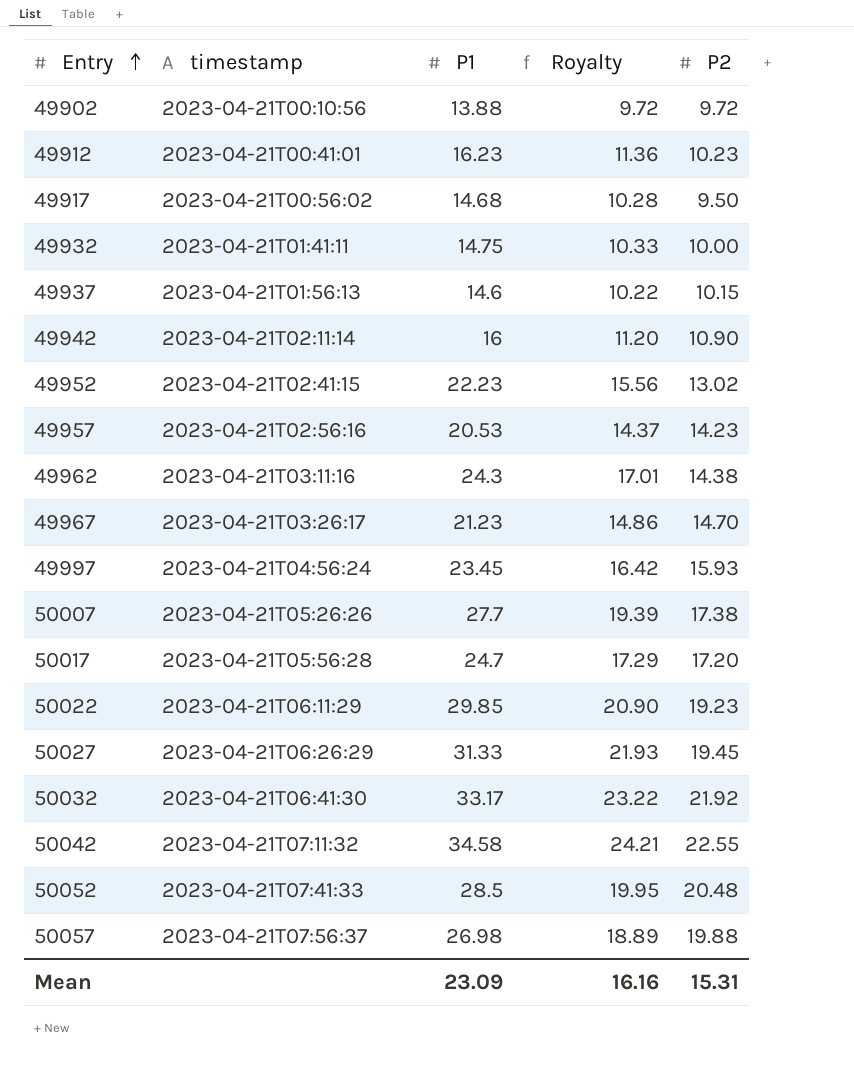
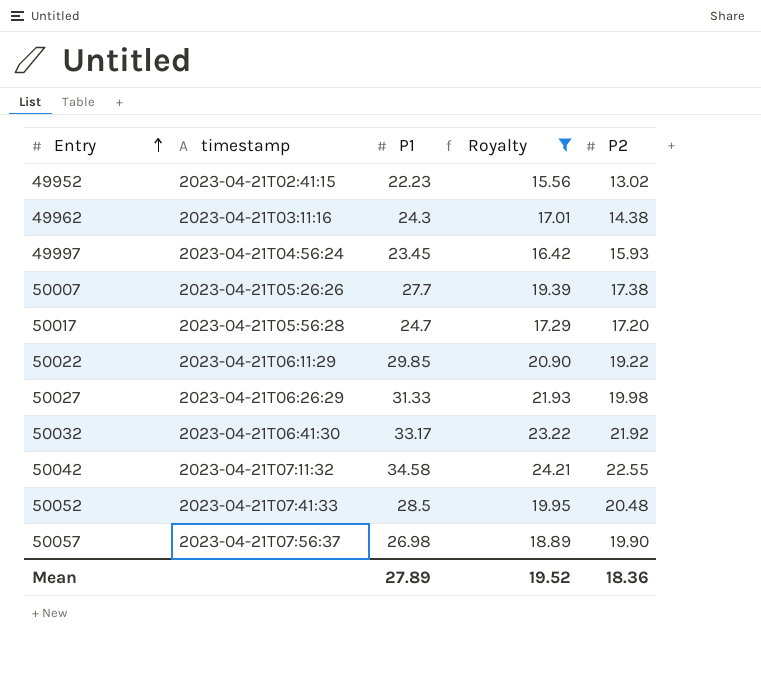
filter: none -> Royalty >= 15.56
50022 | P2: 19.23 -> 19.22
50027 | P2: 19.45 -> 19.98
50057 | P2: 19.88 -> 19.90
Mean | P1: 23.09 -> 27.89
Mean | Royalty: 16.16 -> 19.52
Mean | P2: 15.31 -> 18.36

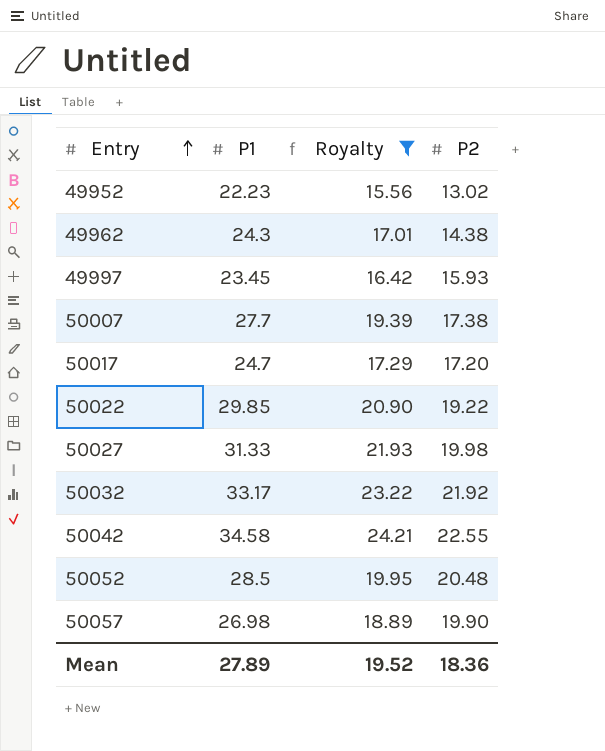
column timestamp | position: 2 -> none

